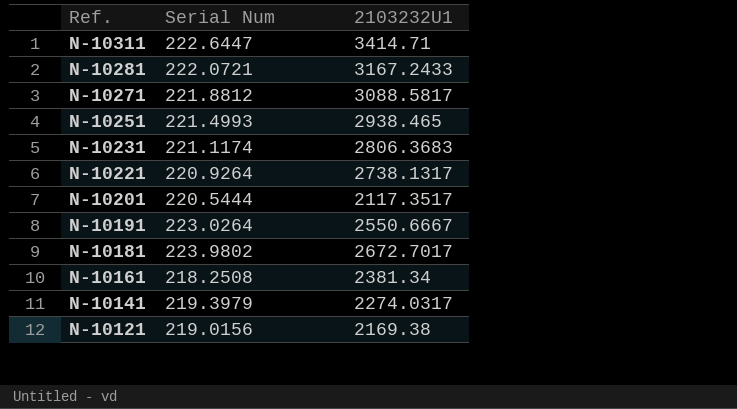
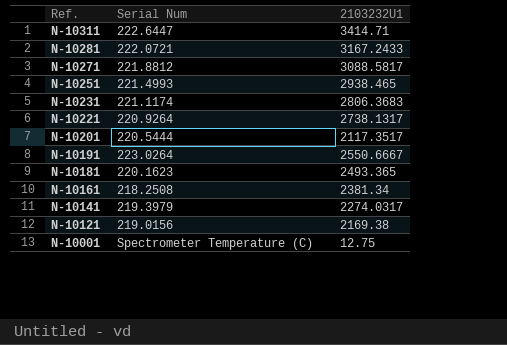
N-10181 | Serial Num: 223.9802 -> 220.1623
N-10181 | 2103232U1: 2672.7017 -> 2493.365
row N-10001: none -> Spectrometer Temperature (C) | 12.75

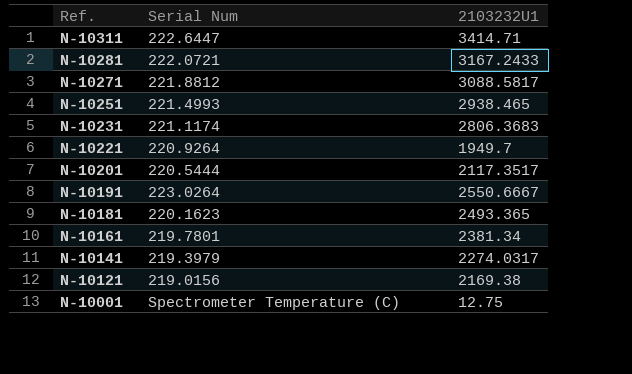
N-10221 | 2103232U1: 2738.1317 -> 1949.7
N-10161 | Serial Num: 218.2508 -> 219.7801

